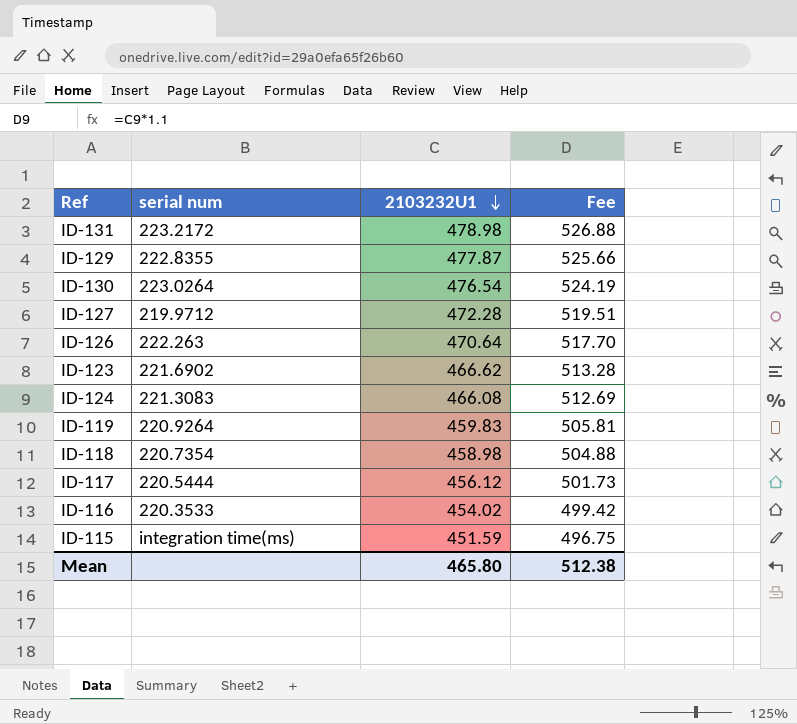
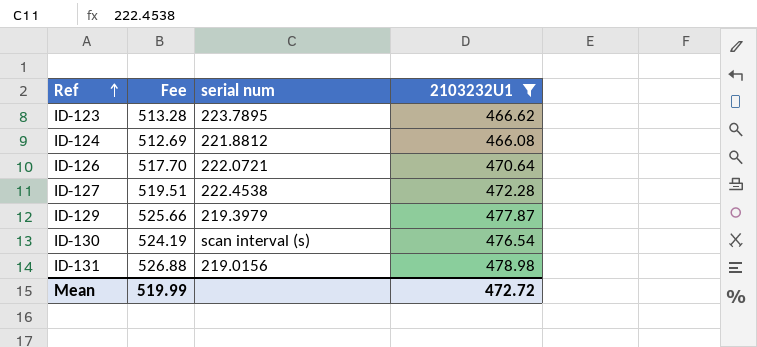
filter: none -> 2103232U1 >= 466.08
row order: 2103232U1 descending -> Ref ascending
column Fee | position: 4 -> 2
ID-123 | serial num: 221.6902 -> 223.7895
ID-124 | serial num: 221.3083 -> 221.8812
ID-126 | serial num: 222.263 -> 222.0721
ID-127 | serial num: 219.9712 -> 222.4538
ID-129 | serial num: 222.8355 -> 219.3979
ID-130 | serial num: 223.0264 -> scan interval (s)
ID-131 | serial num: 223.2172 -> 219.0156
Mean | Fee: 512.38 -> 519.99
Mean | 2103232U1: 465.80 -> 472.72

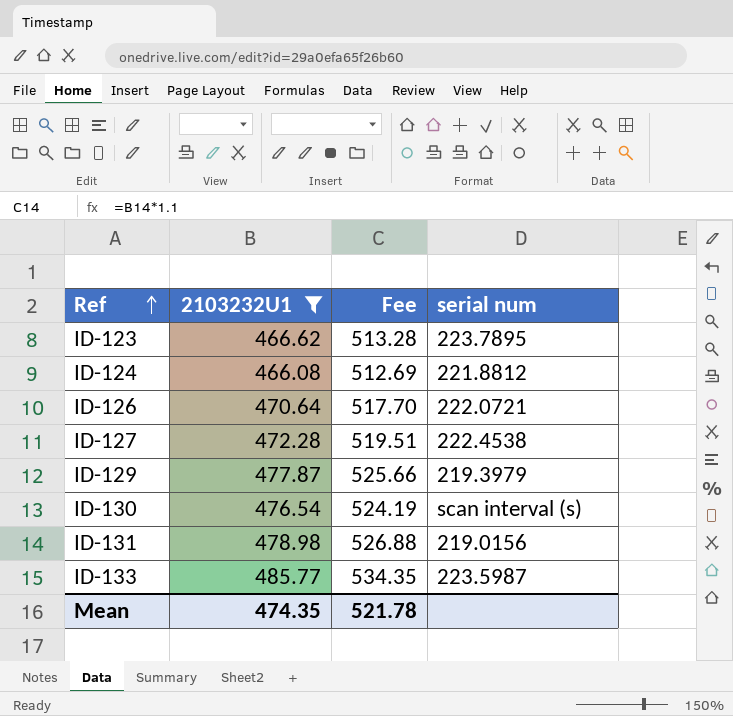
column 2103232U1 | position: 4 -> 2
row ID-133: none -> 485.77 | 534.35 | 223.5987
Mean | 2103232U1: 472.72 -> 474.35
Mean | Fee: 519.99 -> 521.78

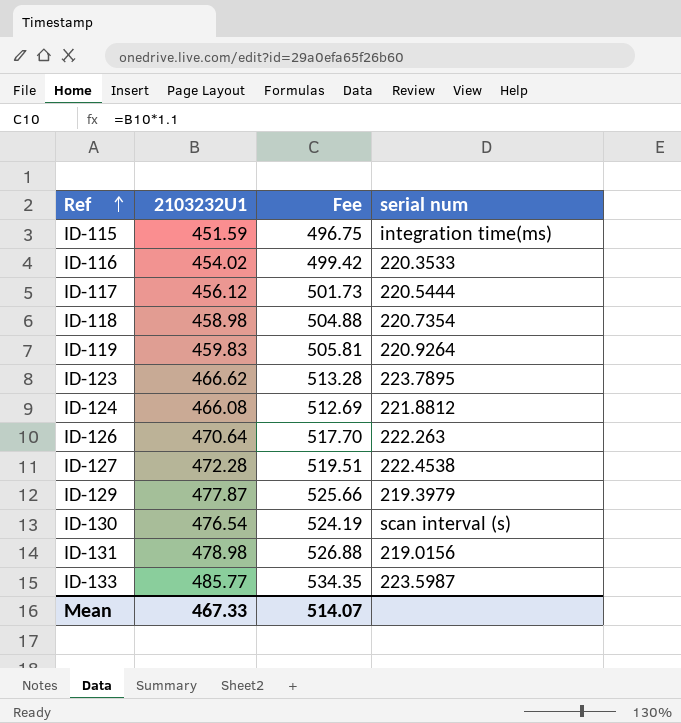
filter: 2103232U1 >= 466.08 -> none
ID-126 | serial num: 222.0721 -> 222.263
Mean | 2103232U1: 474.35 -> 467.33
Mean | Fee: 521.78 -> 514.07

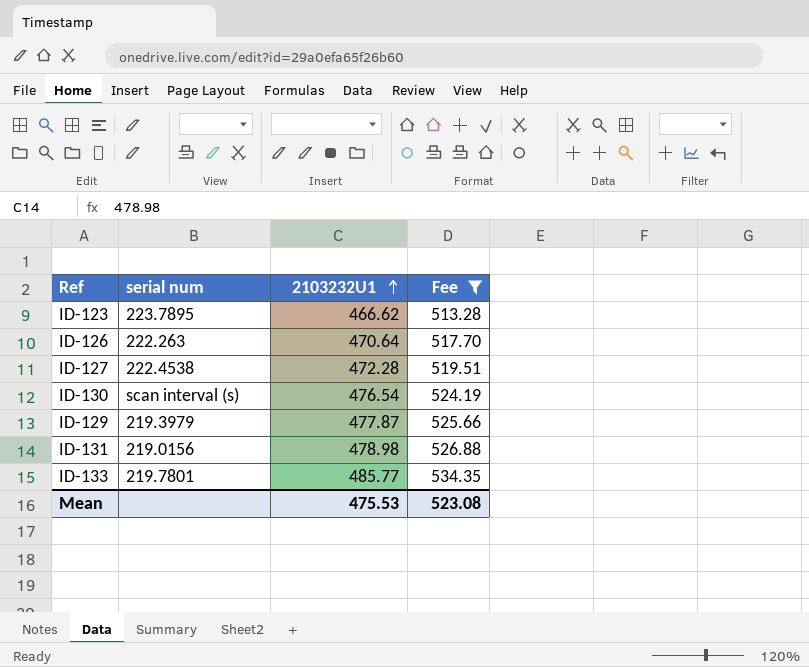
filter: none -> Fee >= 513.28
row order: Ref ascending -> 2103232U1 ascending
column serial num | position: 4 -> 2
ID-133 | serial num: 223.5987 -> 219.7801
Mean | 2103232U1: 467.33 -> 475.53
Mean | Fee: 514.07 -> 523.08

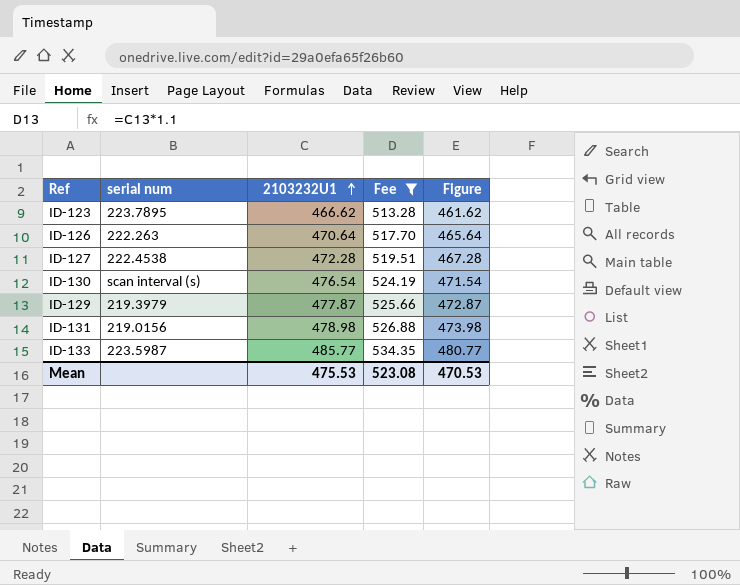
column Figure | formula: none -> [2103232U1] - 5
ID-133 | serial num: 219.7801 -> 223.5987

